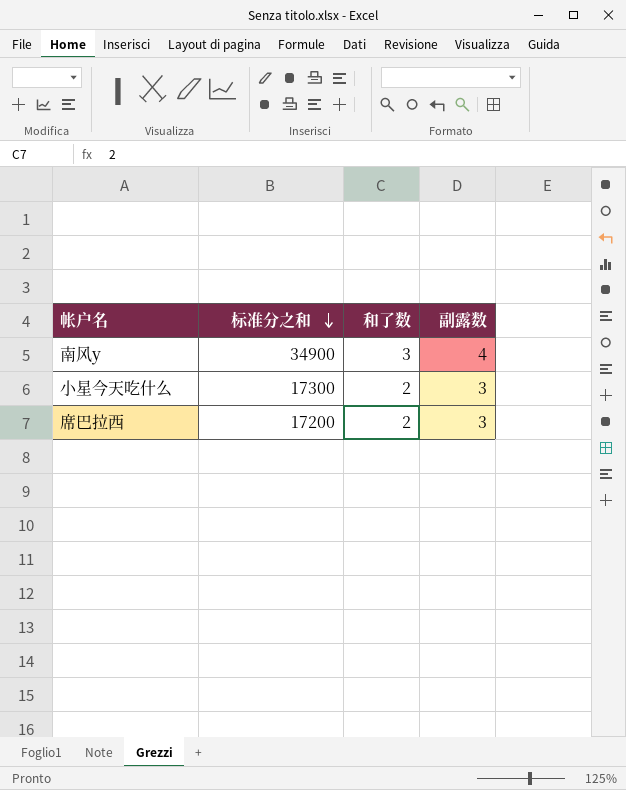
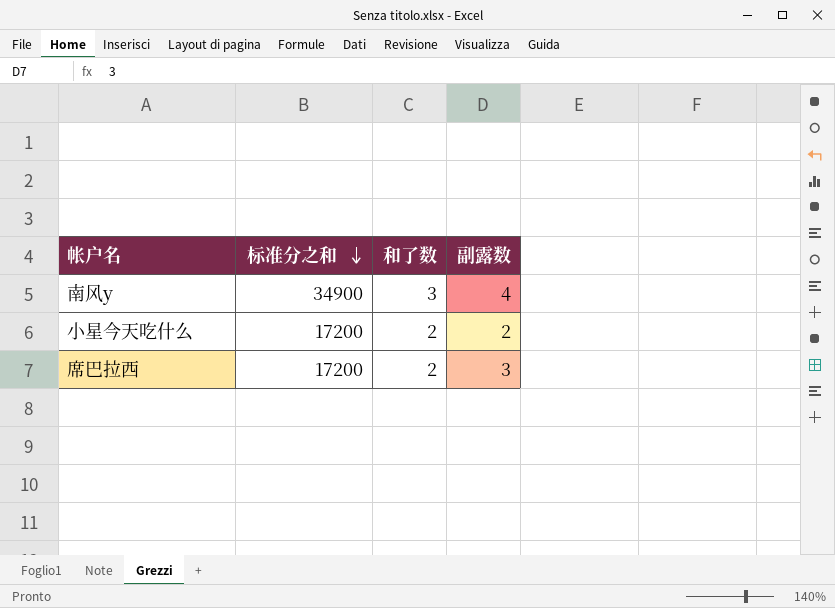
小星今天吃什么 | 标准分之和: 17300 -> 17200
小星今天吃什么 | 副露数: 3 -> 2

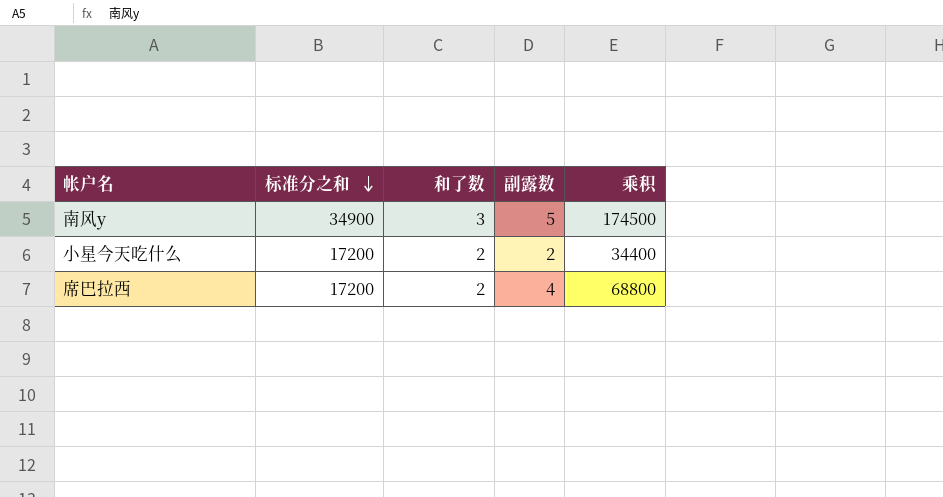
column 乘积 | formula: none -> [标准分之和] * [副露数]
南风y | 副露数: 4 -> 5
席巴拉西 | 副露数: 3 -> 4

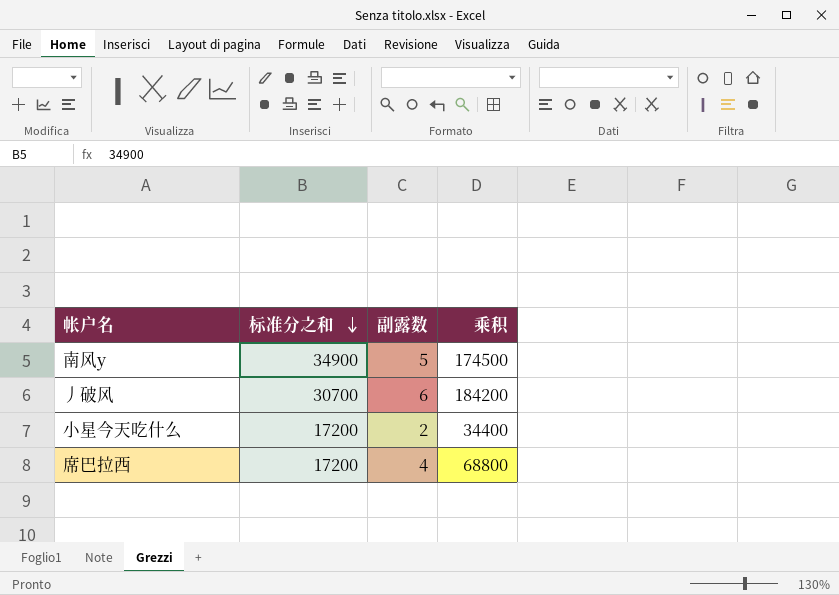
column 和了数 | position: 3 -> none
row 丿破风: none -> 30700 | 6 | 184200

